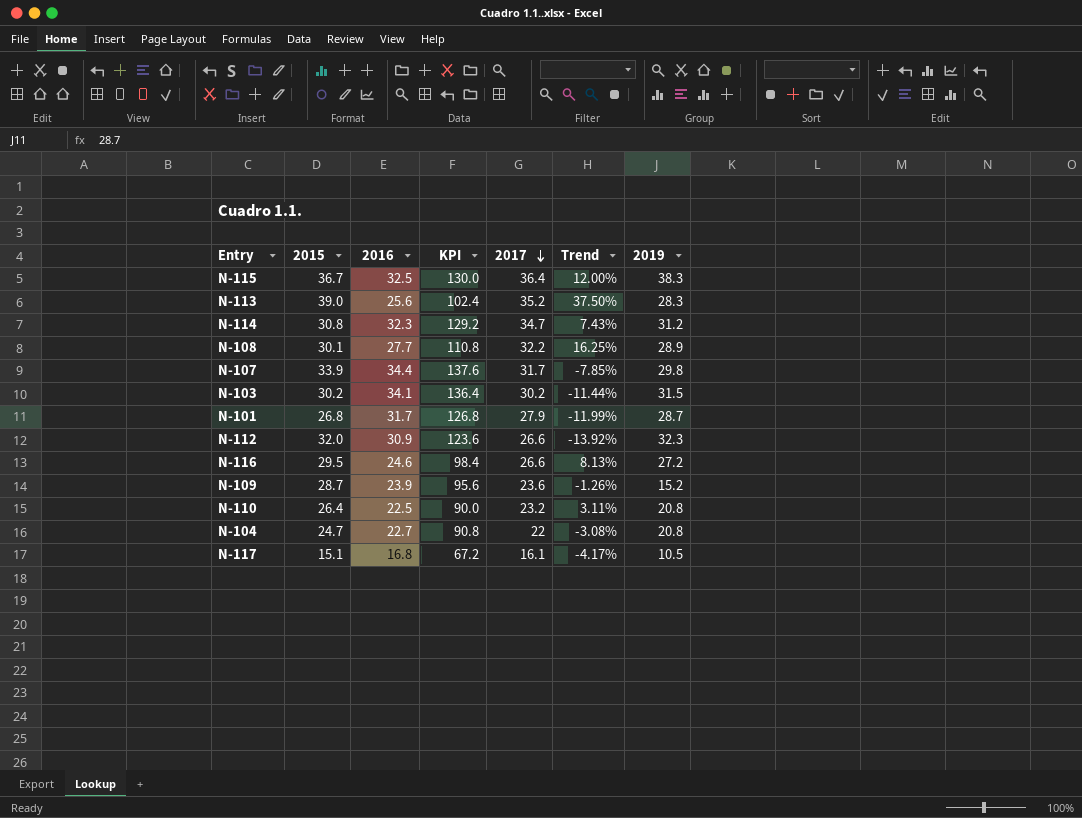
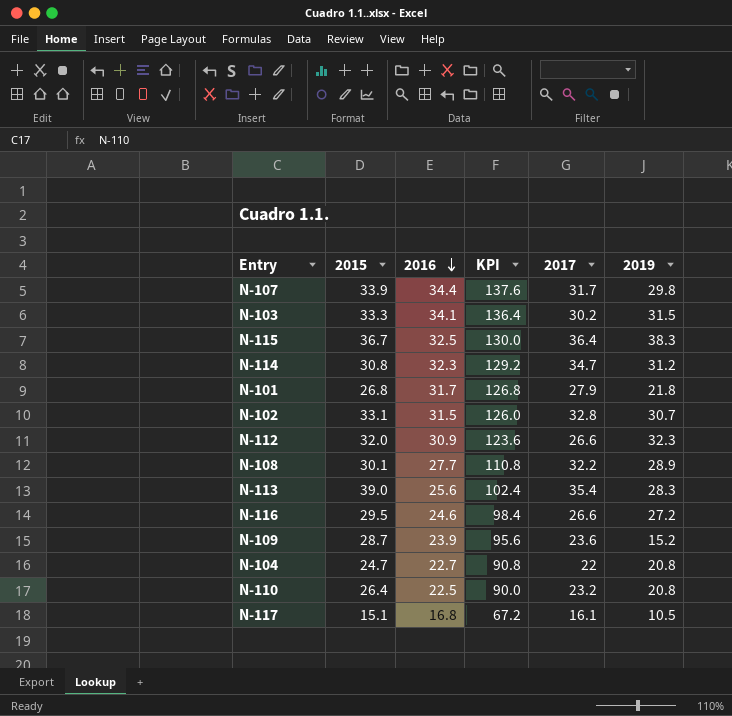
row order: 2017 descending -> 2016 descending
column Trend | formula: ([2017] - [2016]) / [2016] -> none
N-103 | 2015: 30.2 -> 33.3
N-101 | 2019: 28.7 -> 21.8
row N-102: none -> 33.1 | 31.5 | 126.0 | 32.8 | 30.7
N-113 | 2017: 35.2 -> 35.4

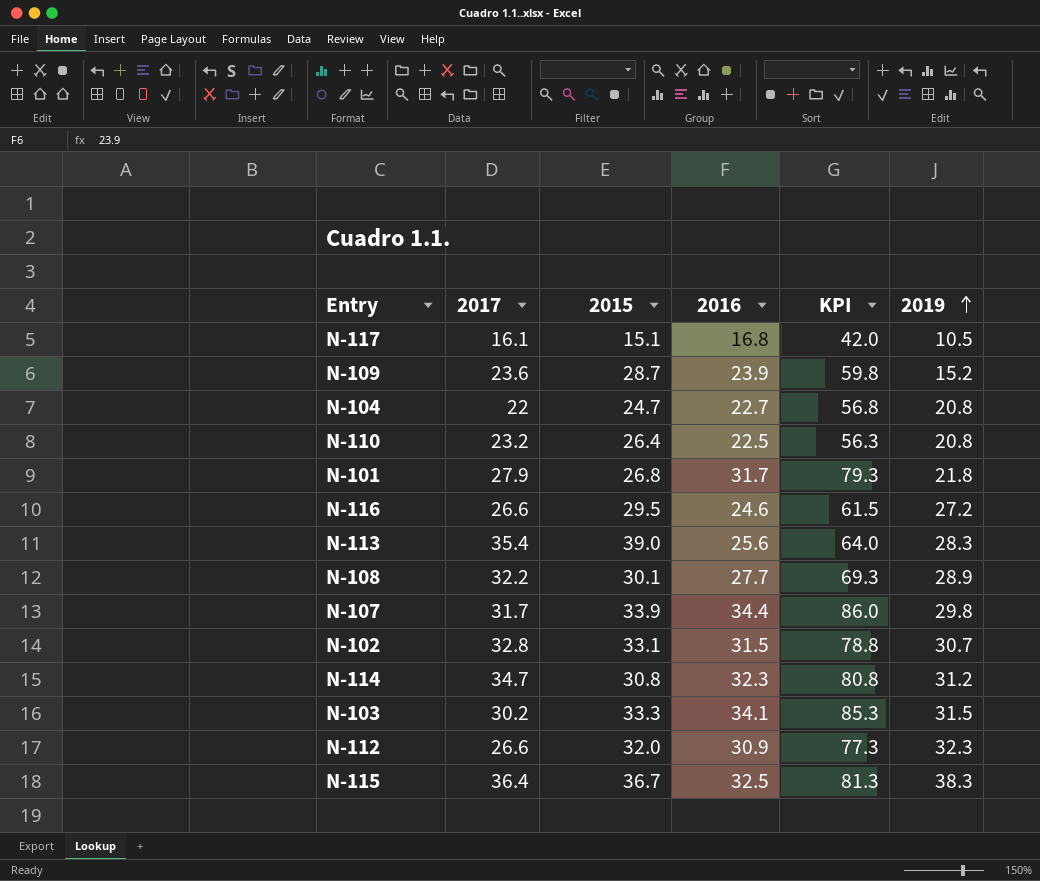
row order: 2016 descending -> 2019 ascending
column 2017 | position: 5 -> 2
column KPI | formula: [2016] * 4 -> [2016] * 2.5

